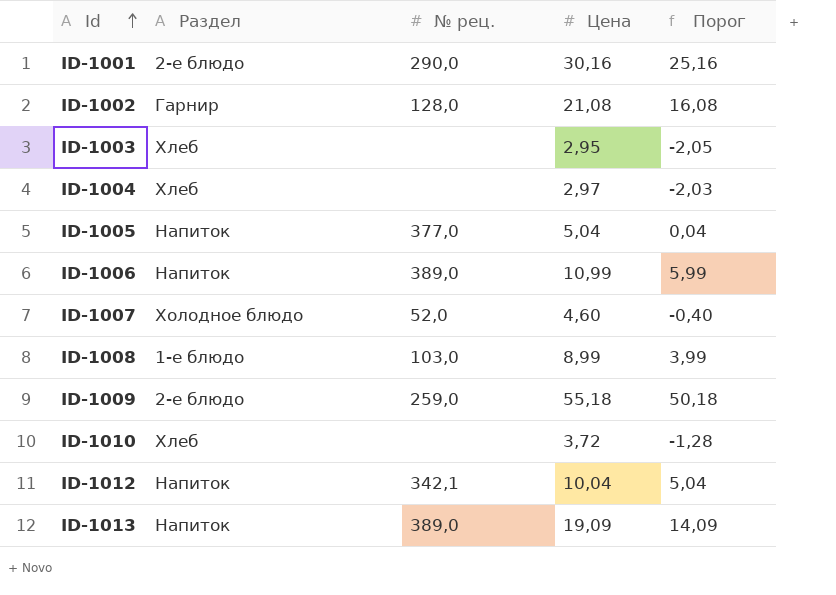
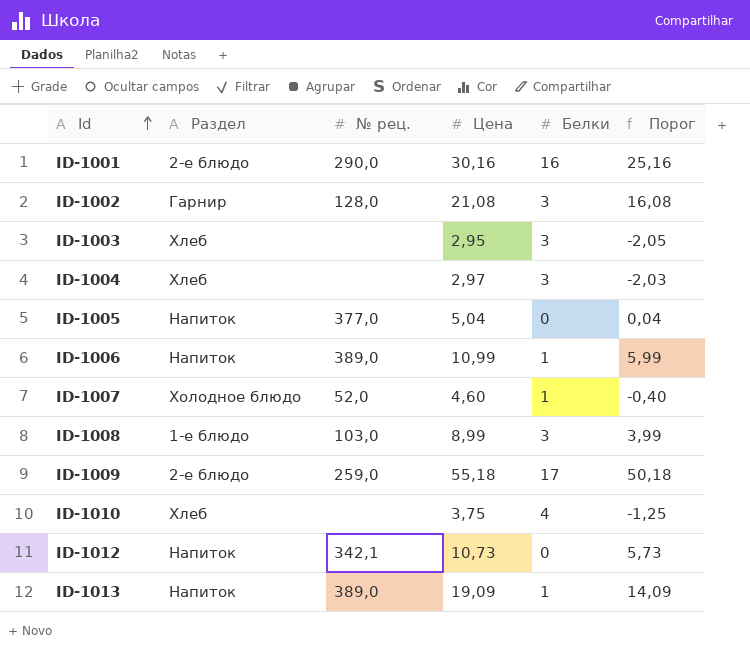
column Белки | position: none -> 5
ID-1010 | Цена: 3,72 -> 3,75
ID-1010 | Порог: -1,28 -> -1,25
ID-1012 | Цена: 10,04 -> 10,73
ID-1012 | Порог: 5,04 -> 5,73

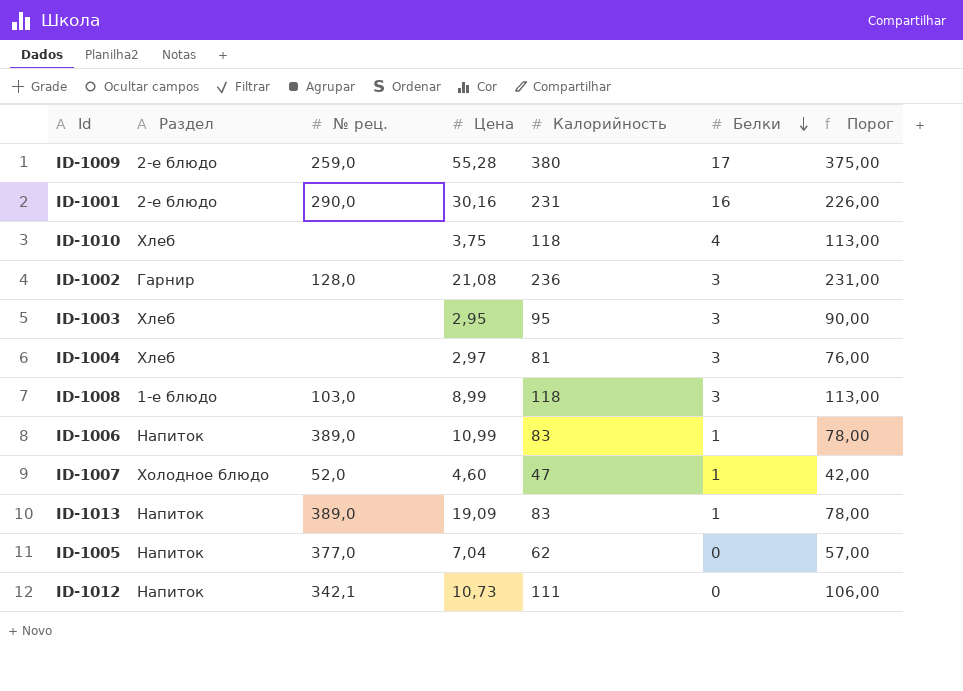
row order: Id ascending -> Белки descending
column Калорийность | position: none -> 5
column Порог | formula: [Цена] - 5 -> [Калорийность] - 5
ID-1009 | Цена: 55,18 -> 55,28
ID-1005 | Цена: 5,04 -> 7,04

